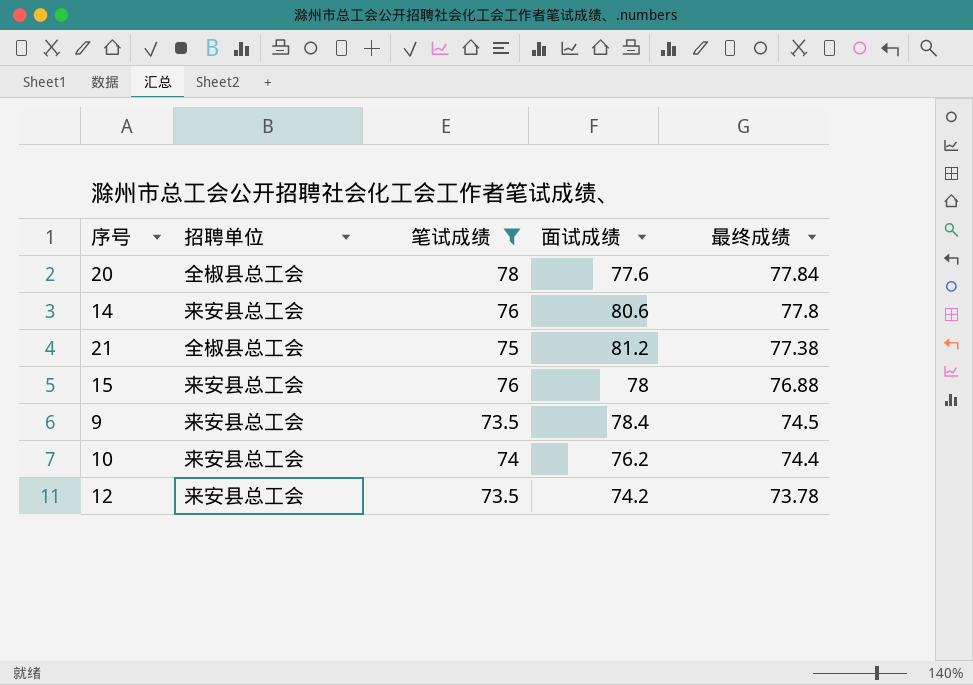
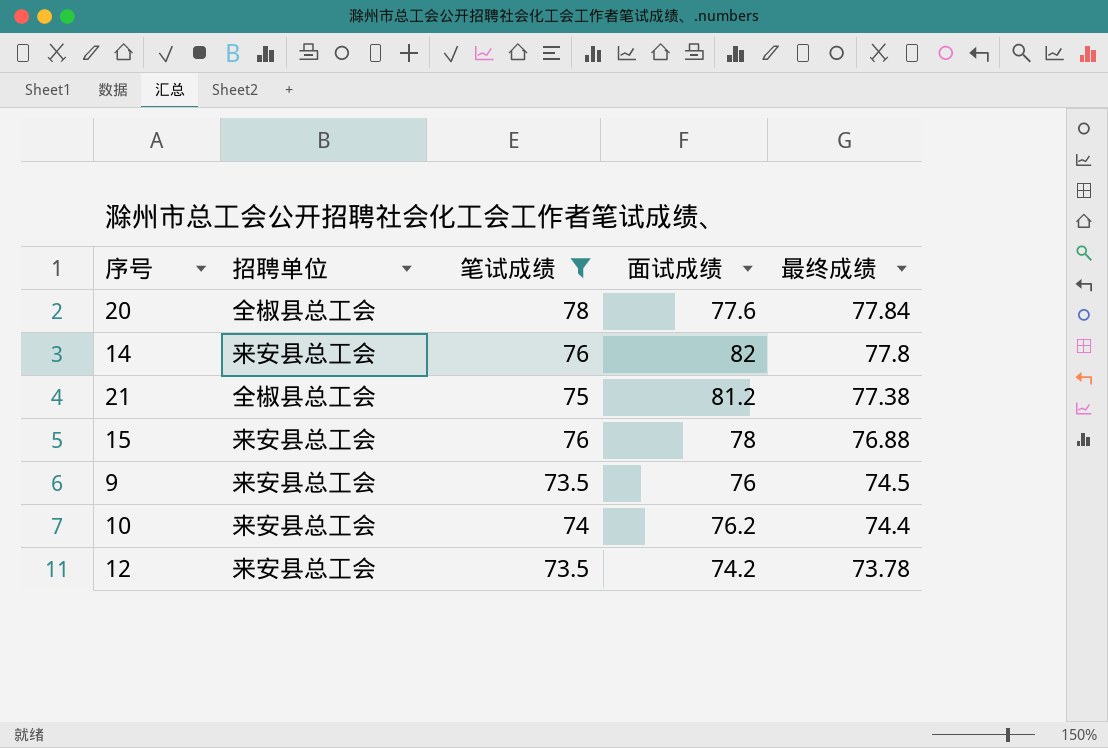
14 | 面试成绩: 80.6 -> 82
9 | 面试成绩: 78.4 -> 76

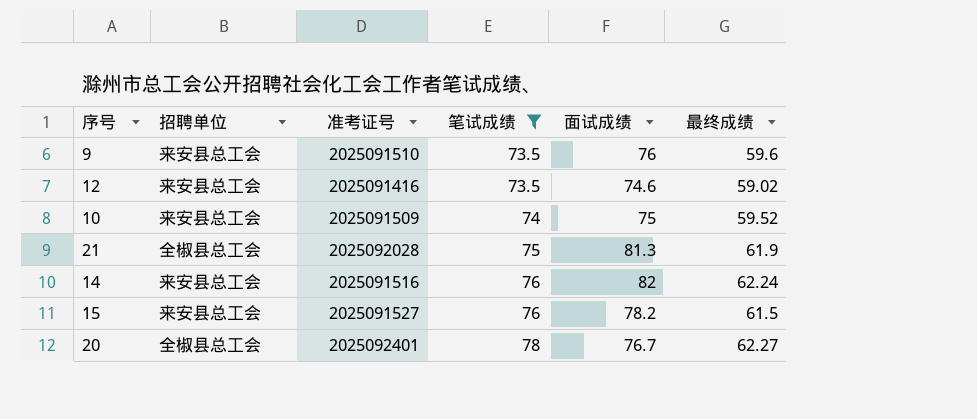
row order: 最终成绩 descending -> 笔试成绩 ascending
column 准考证号 | position: none -> 3
9 | 最终成绩: 74.5 -> 59.6
12 | 面试成绩: 74.2 -> 74.6
12 | 最终成绩: 73.78 -> 59.02
10 | 面试成绩: 76.2 -> 75
10 | 最终成绩: 74.4 -> 59.52
21 | 面试成绩: 81.2 -> 81.3
21 | 最终成绩: 77.38 -> 61.9
14 | 最终成绩: 77.8 -> 62.24
15 | 面试成绩: 78 -> 78.2
15 | 最终成绩: 76.88 -> 61.5
20 | 面试成绩: 77.6 -> 76.7
20 | 最终成绩: 77.84 -> 62.27

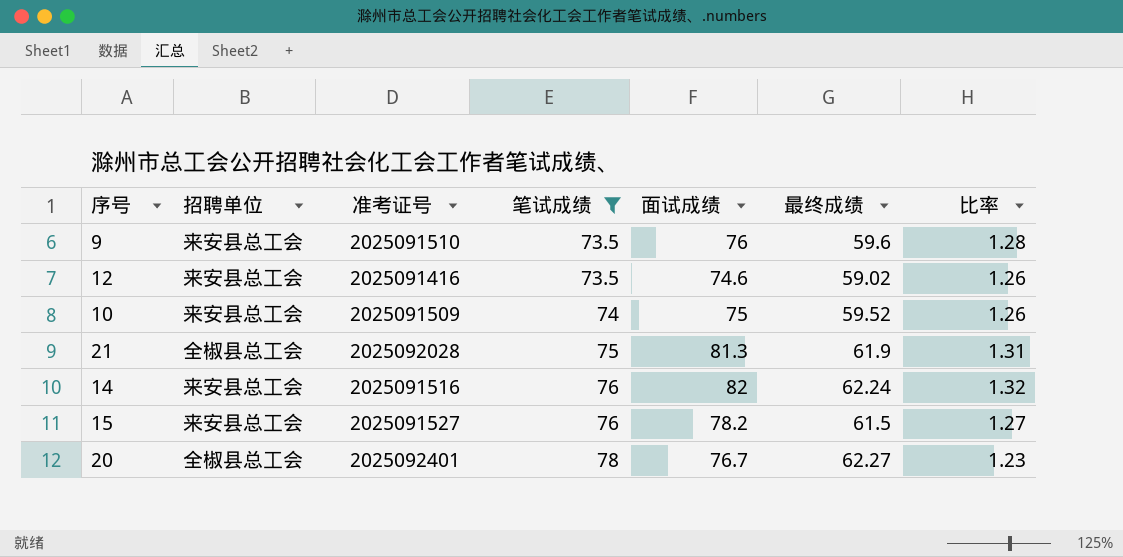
column 比率 | formula: none -> [面试成绩] / [最终成绩]

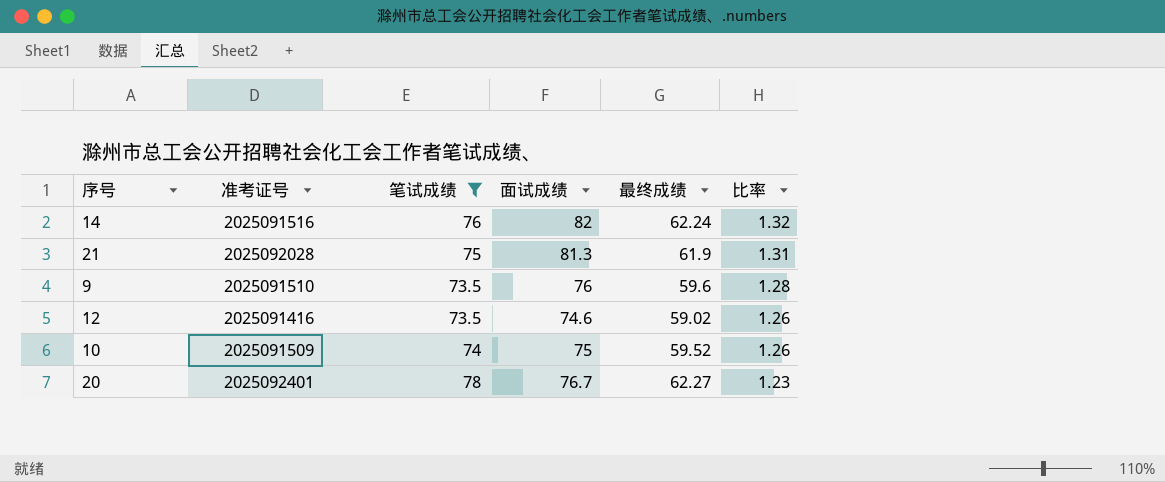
row order: 笔试成绩 ascending -> 比率 descending
column 招聘单位 | position: 2 -> none
row 15: 来安县总工会 | 2025091527 | 76 | 78.2 | 61.5 | 1.27 -> none

